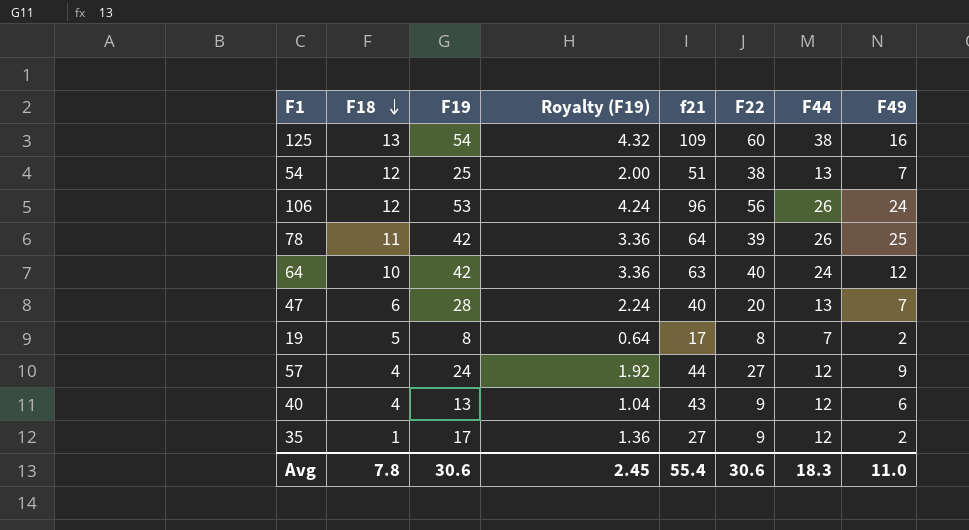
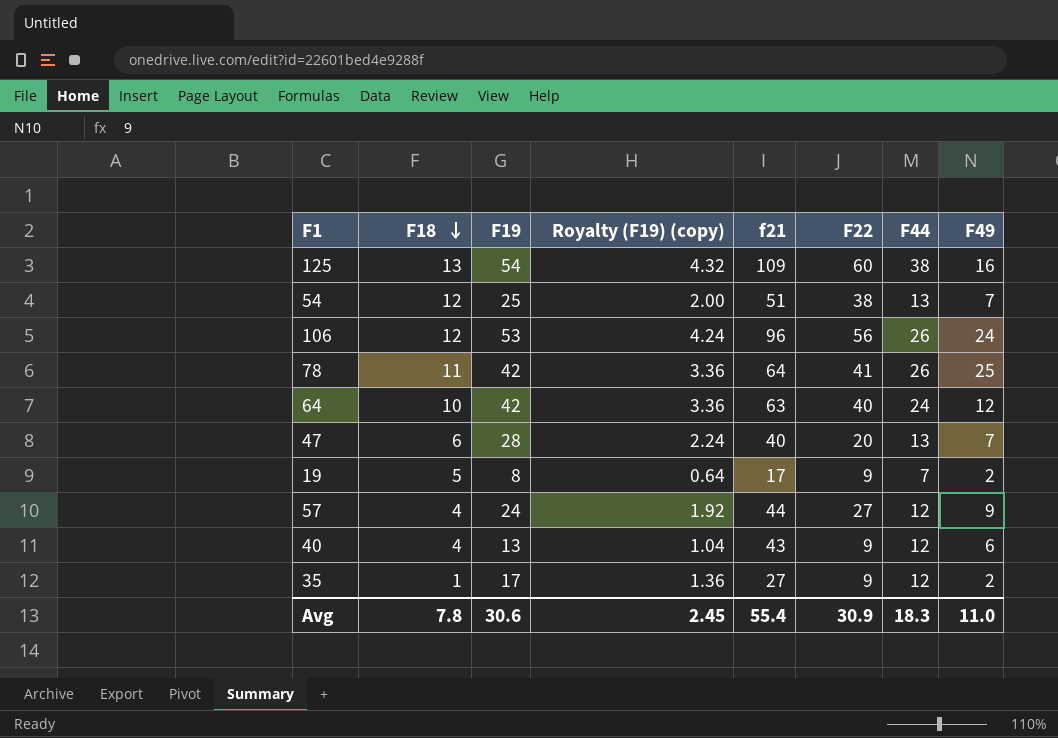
column name: Royalty (F19) -> Royalty (F19) (copy)
78 | F22: 39 -> 41
19 | F22: 8 -> 9
Avg | F22: 30.6 -> 30.9

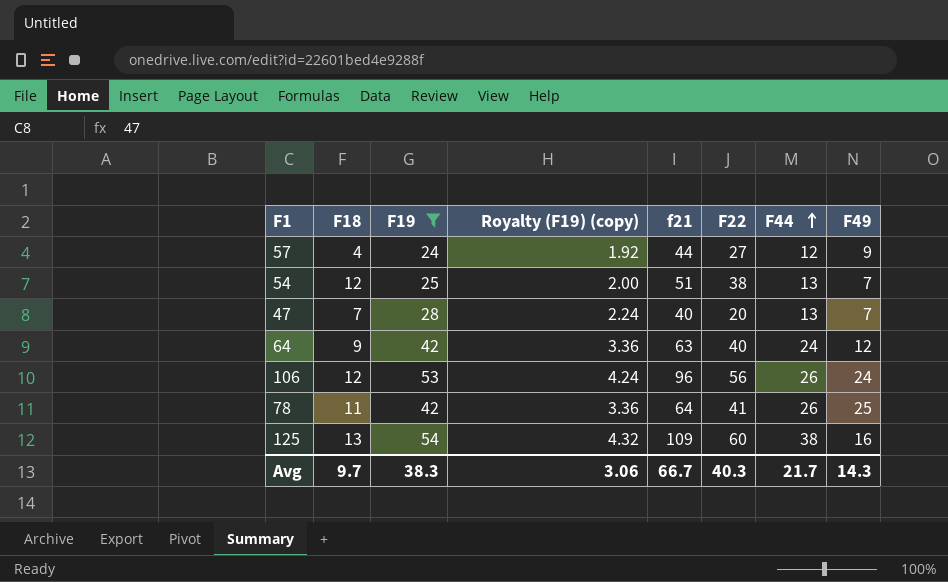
filter: none -> F19 >= 24
row order: F18 descending -> F44 ascending
47 | F18: 6 -> 7
64 | F18: 10 -> 9
Avg | F18: 7.8 -> 9.7
Avg | F19: 30.6 -> 38.3
Avg | Royalty (F19) (copy): 2.45 -> 3.06
Avg | f21: 55.4 -> 66.7
Avg | F22: 30.9 -> 40.3
Avg | F44: 18.3 -> 21.7
Avg | F49: 11.0 -> 14.3

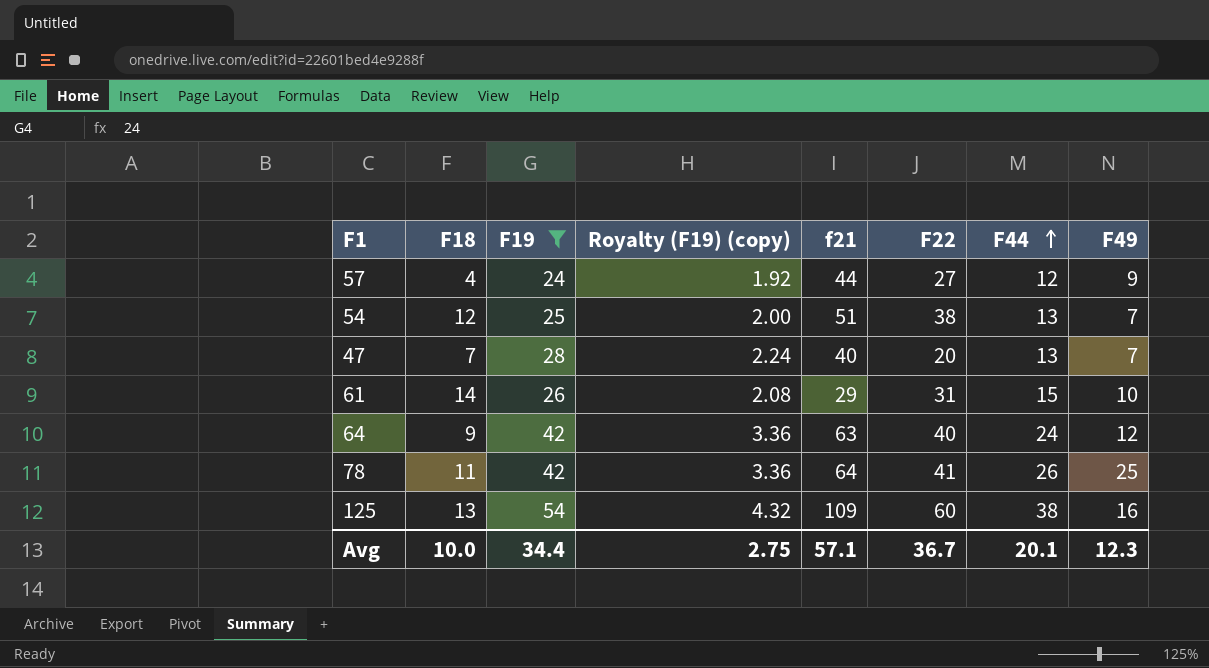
row 106: 12 | 53 | 4.24 | 96 | 56 | 26 | 24 -> none
row 61: none -> 14 | 26 | 2.08 | 29 | 31 | 15 | 10
Avg | F18: 9.7 -> 10.0
Avg | F19: 38.3 -> 34.4
Avg | Royalty (F19) (copy): 3.06 -> 2.75
Avg | f21: 66.7 -> 57.1
Avg | F22: 40.3 -> 36.7
Avg | F44: 21.7 -> 20.1
Avg | F49: 14.3 -> 12.3

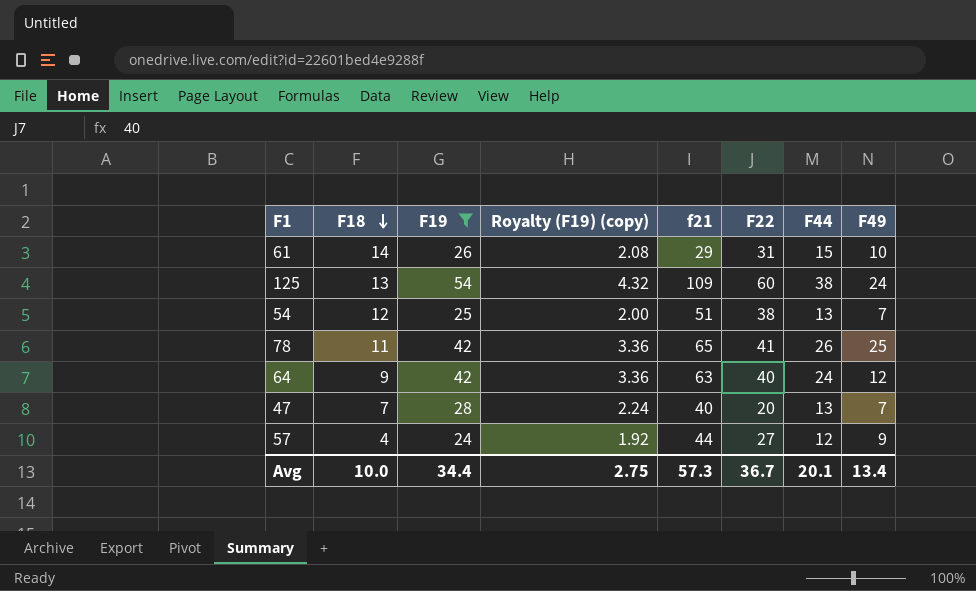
row order: F44 ascending -> F18 descending
125 | F49: 16 -> 24
78 | f21: 64 -> 65
Avg | f21: 57.1 -> 57.3
Avg | F49: 12.3 -> 13.4

